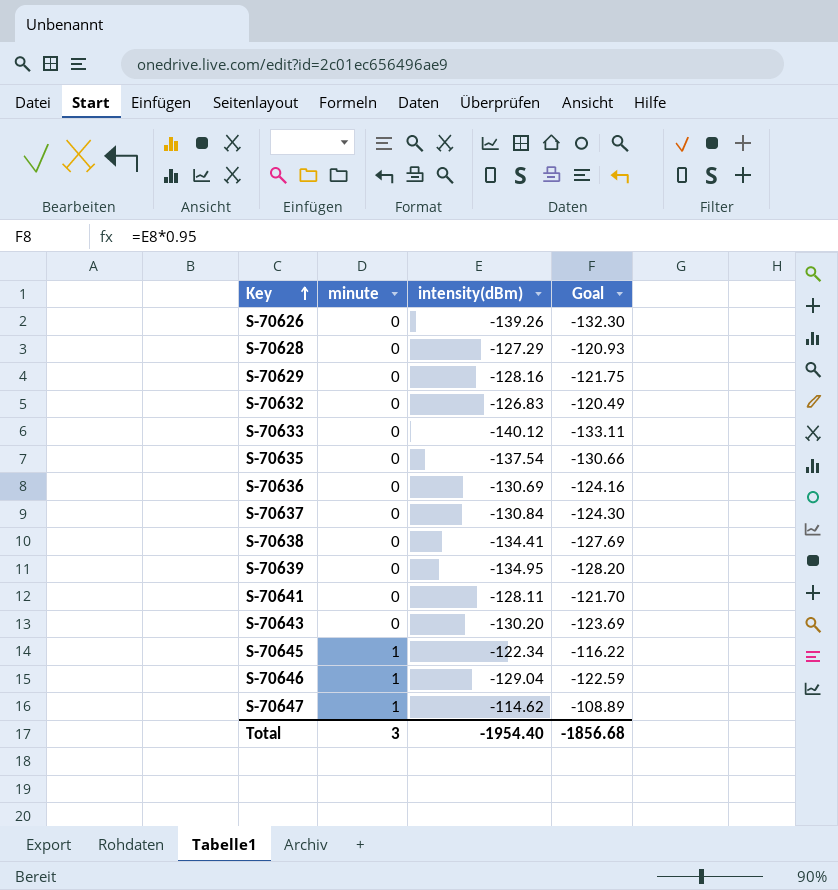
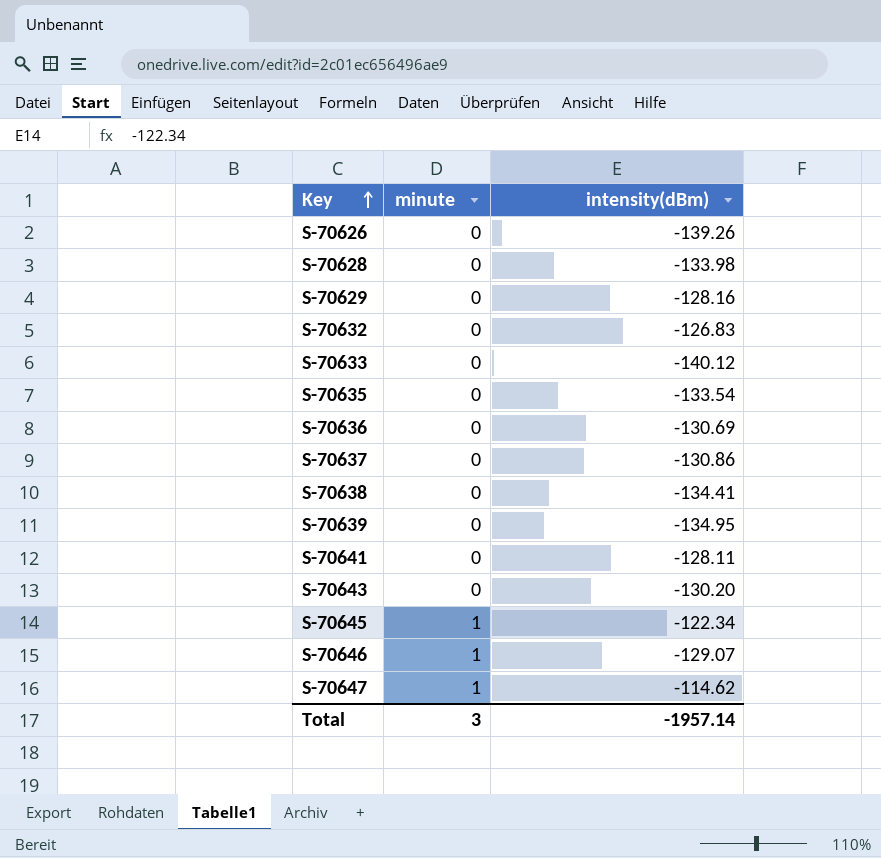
column Goal | formula: [intensity(dBm)] * 0.95 -> none
S-70628 | intensity(dBm): -127.29 -> -133.98
S-70635 | intensity(dBm): -137.54 -> -133.54
S-70637 | intensity(dBm): -130.84 -> -130.86
S-70646 | intensity(dBm): -129.04 -> -129.07
Total | intensity(dBm): -1954.40 -> -1957.14

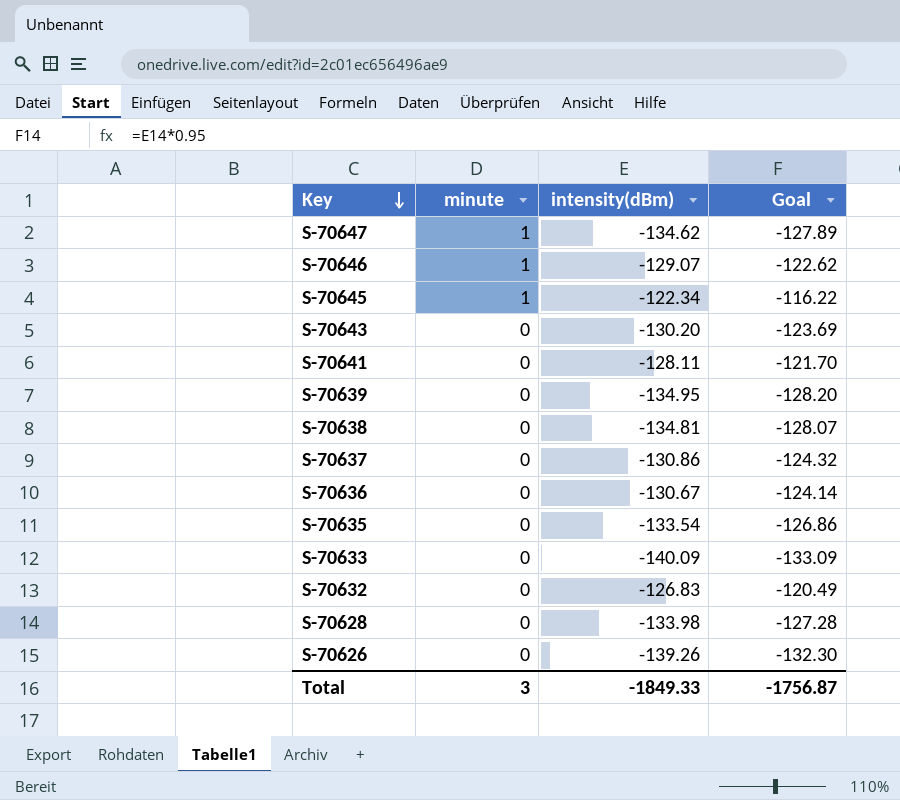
row order: Key ascending -> Key descending
column Goal | formula: none -> [intensity(dBm)] * 0.95
row S-70629: 0 | -128.16 -> none
S-70647 | intensity(dBm): -114.62 -> -134.62
S-70638 | intensity(dBm): -134.41 -> -134.81
S-70636 | intensity(dBm): -130.69 -> -130.67
S-70633 | intensity(dBm): -140.12 -> -140.09
Total | intensity(dBm): -1957.14 -> -1849.33

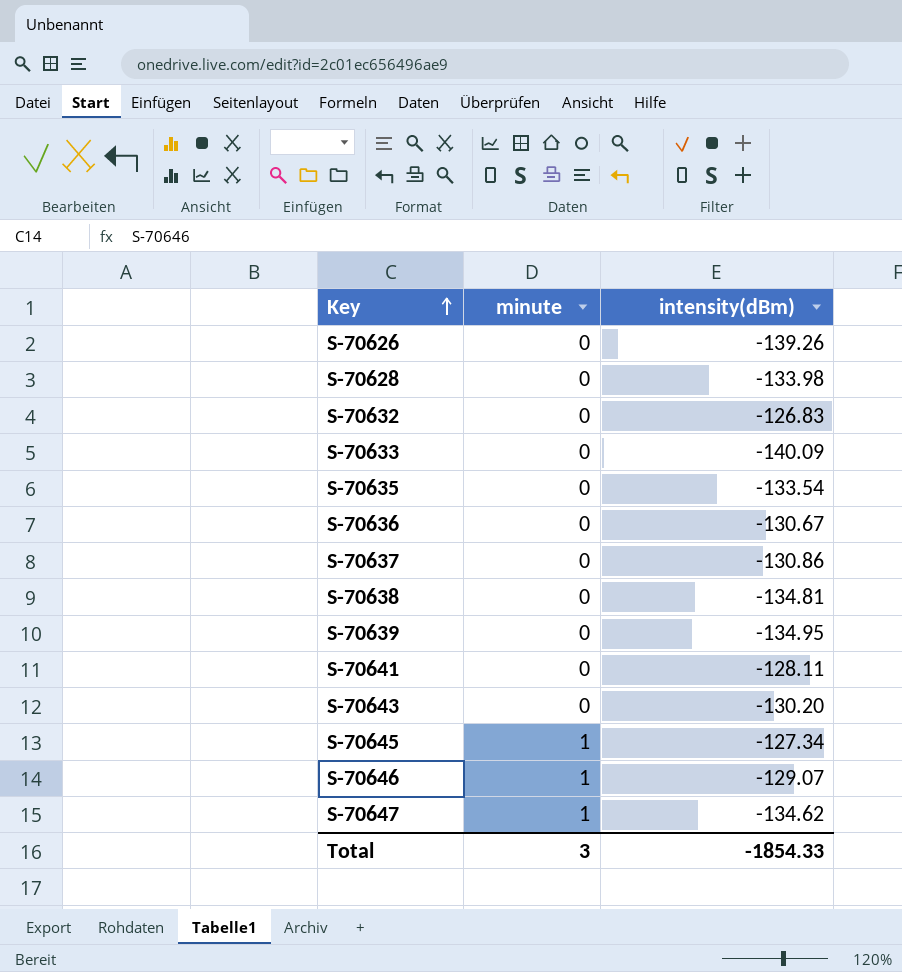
row order: Key descending -> Key ascending
column Goal | formula: [intensity(dBm)] * 0.95 -> none
S-70645 | intensity(dBm): -122.34 -> -127.34
Total | intensity(dBm): -1849.33 -> -1854.33

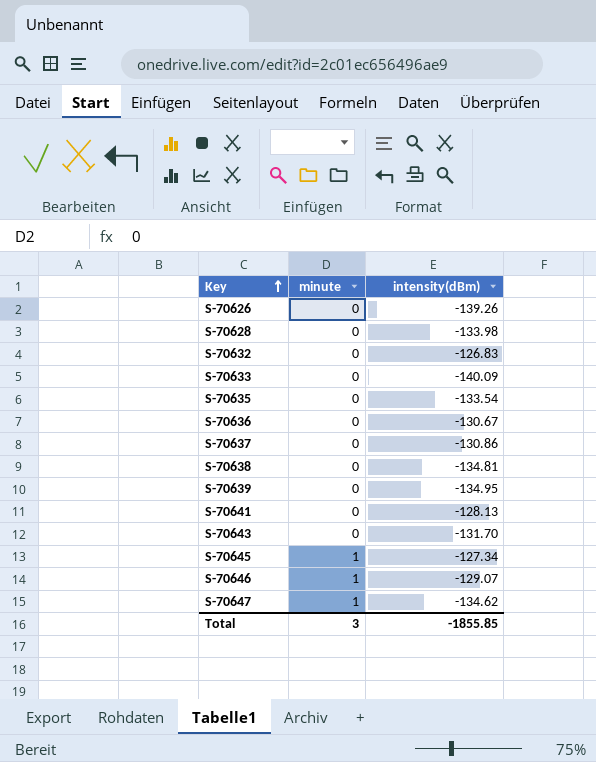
S-70641 | intensity(dBm): -128.11 -> -128.13
S-70643 | intensity(dBm): -130.20 -> -131.70
Total | intensity(dBm): -1854.33 -> -1855.85

